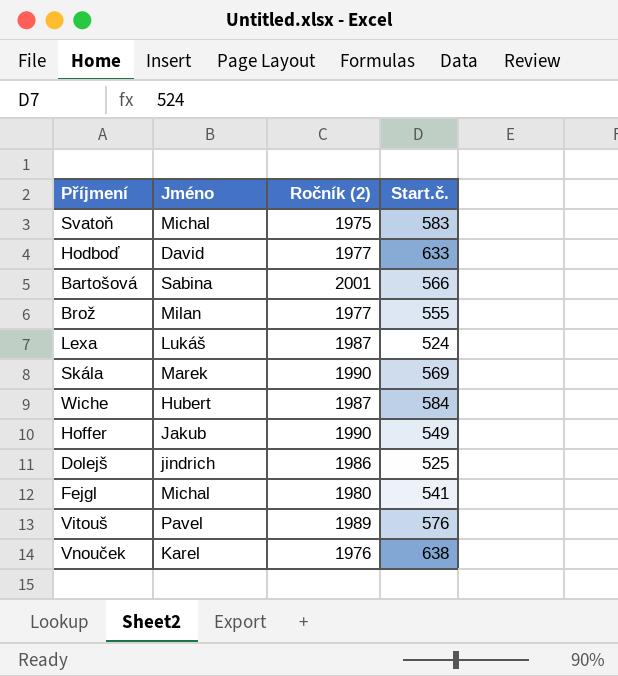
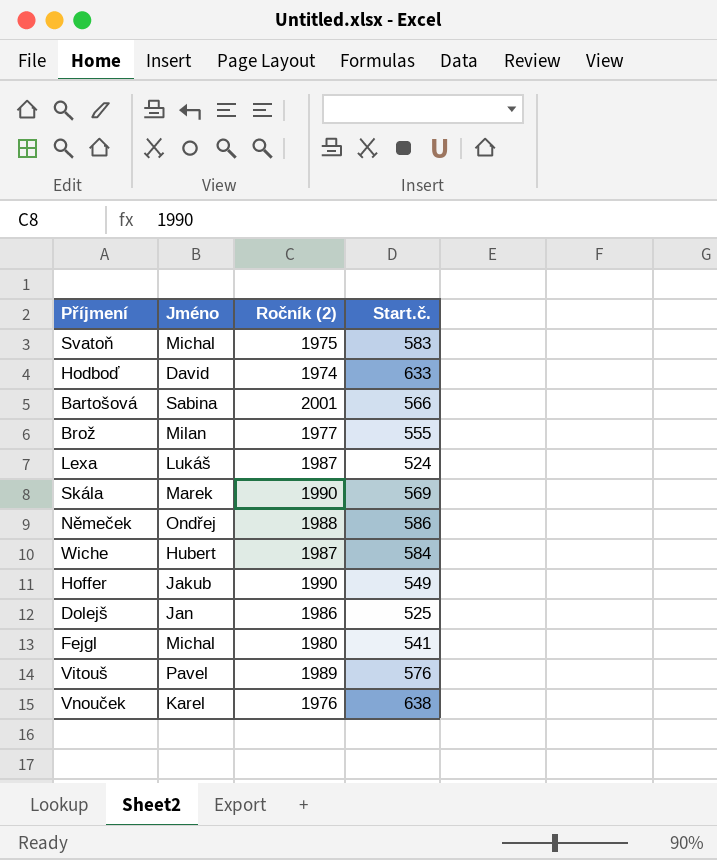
Hodboď | Ročník (2): 1977 -> 1974
row Němeček: none -> Ondřej | 1988 | 586
Dolejš | Jméno: jindrich -> Jan

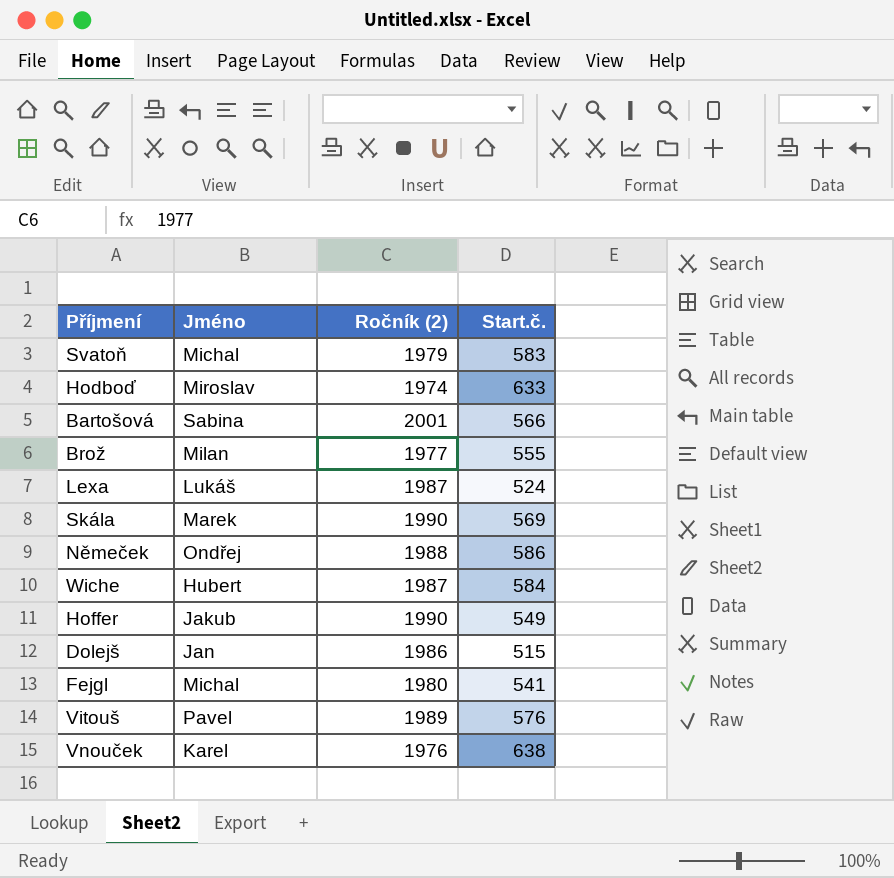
Svatoň | Ročník (2): 1975 -> 1979
Hodboď | Jméno: David -> Miroslav
Dolejš | Start.č.: 525 -> 515

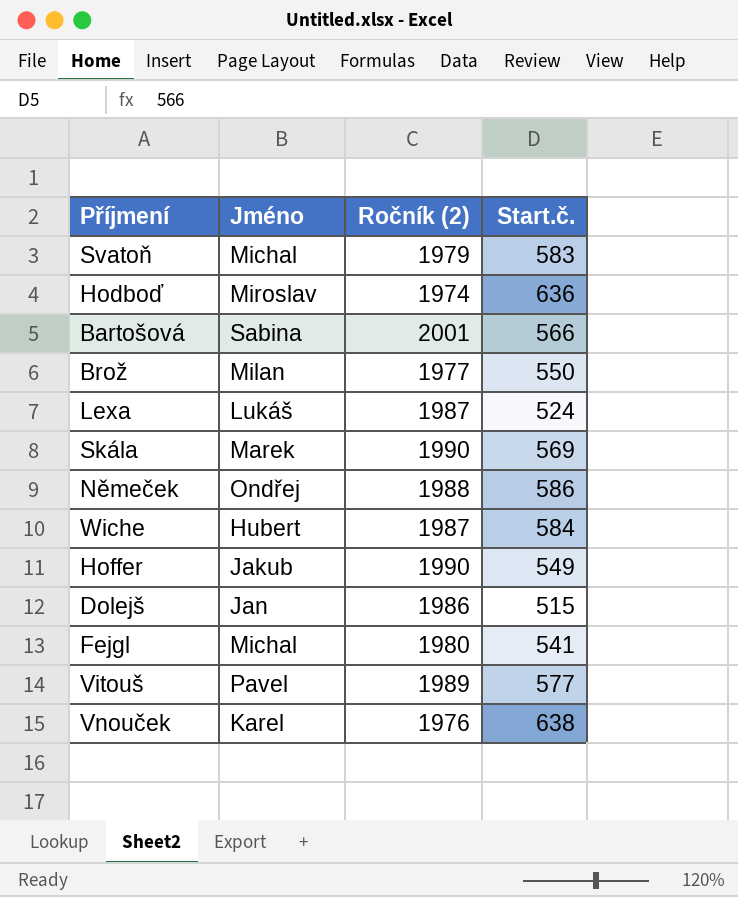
Hodboď | Start.č.: 633 -> 636
Brož | Start.č.: 555 -> 550
Vitouš | Start.č.: 576 -> 577

